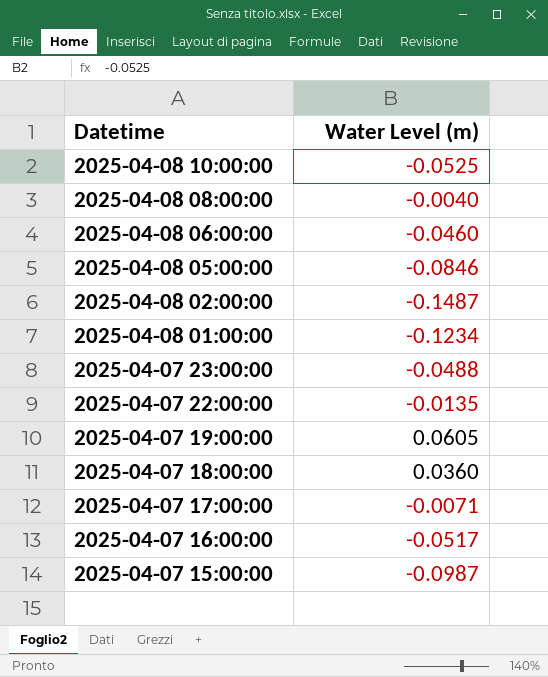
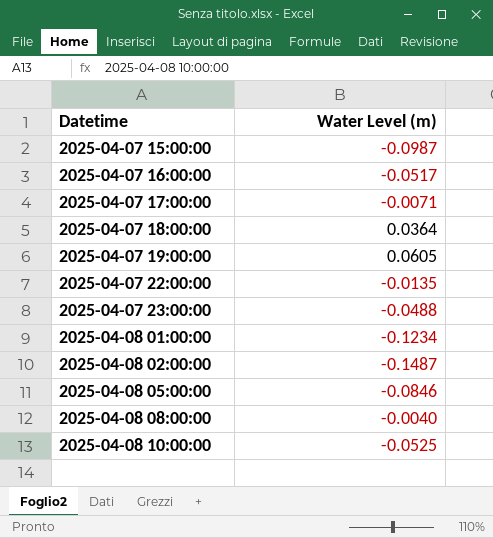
row order: Datetime descending -> Datetime ascending
row 2025-04-08 06:00:00: -0.0460 -> none
2025-04-07 18:00:00 | Water Level (m): 0.0360 -> 0.0364

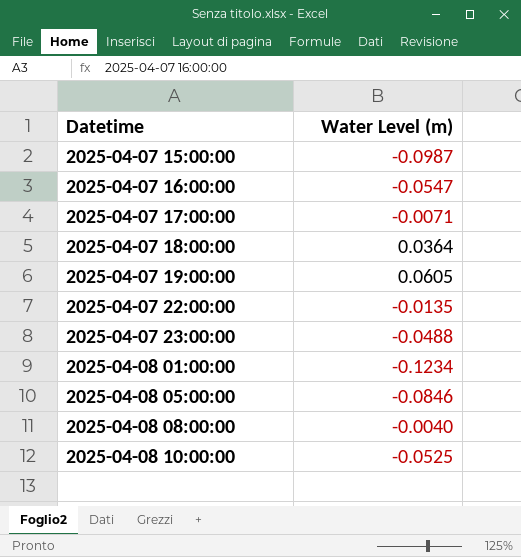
row 2025-04-08 02:00:00: -0.1487 -> none
2025-04-07 16:00:00 | Water Level (m): -0.0517 -> -0.0547

